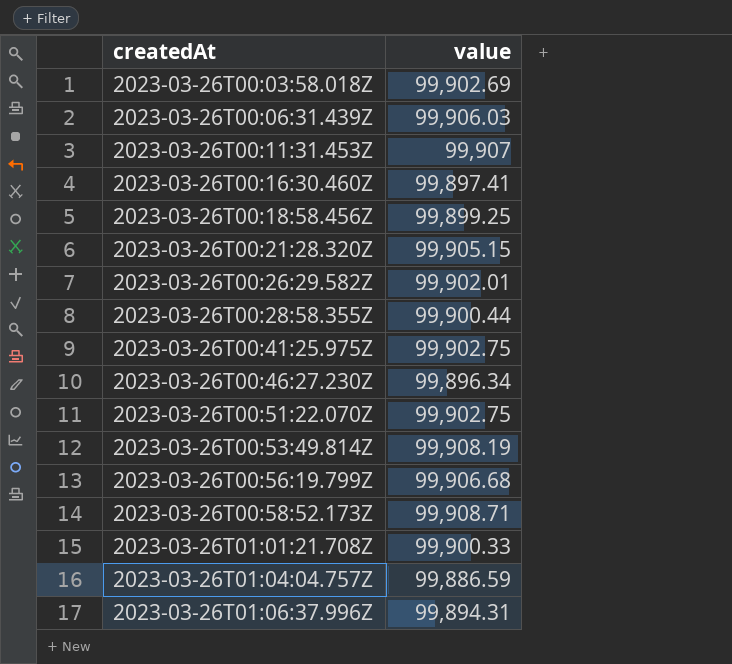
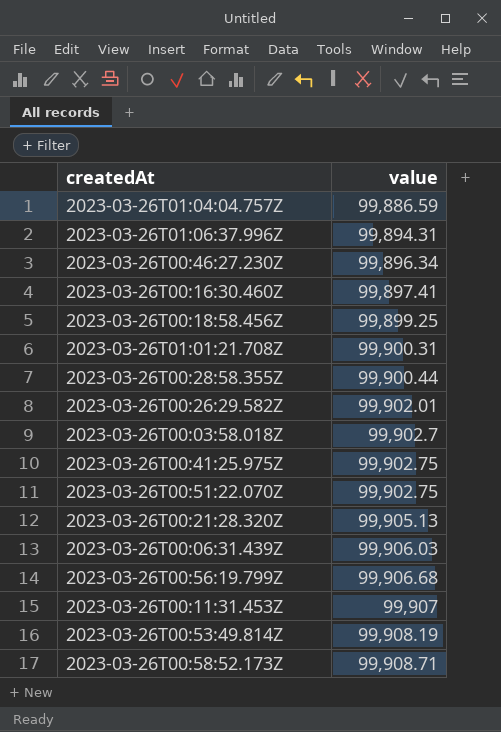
row order: createdAt ascending -> value ascending
2023-03-26T01:01:21.708Z | value: 99,900.33 -> 99,900.31
2023-03-26T00:03:58.018Z | value: 99,902.69 -> 99,902.7
2023-03-26T00:21:28.320Z | value: 99,905.15 -> 99,905.13

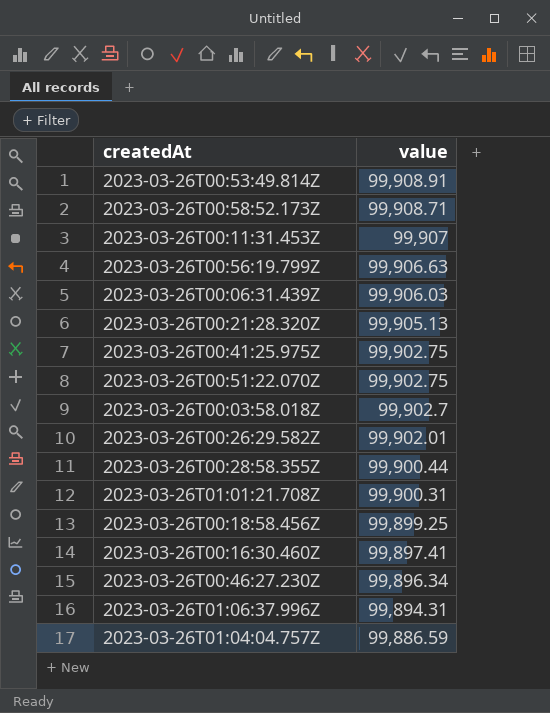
row order: value ascending -> value descending
2023-03-26T00:53:49.814Z | value: 99,908.19 -> 99,908.91
2023-03-26T00:56:19.799Z | value: 99,906.68 -> 99,906.63

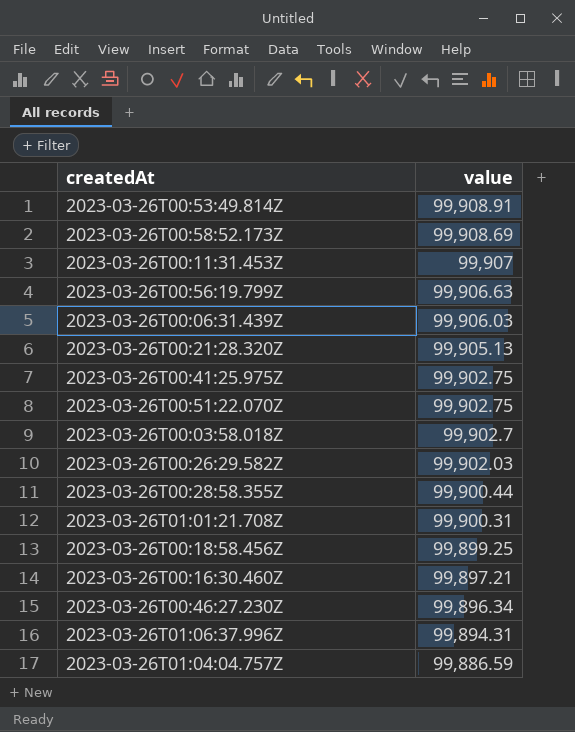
2023-03-26T00:58:52.173Z | value: 99,908.71 -> 99,908.69
2023-03-26T00:26:29.582Z | value: 99,902.01 -> 99,902.03
2023-03-26T00:16:30.460Z | value: 99,897.41 -> 99,897.21

